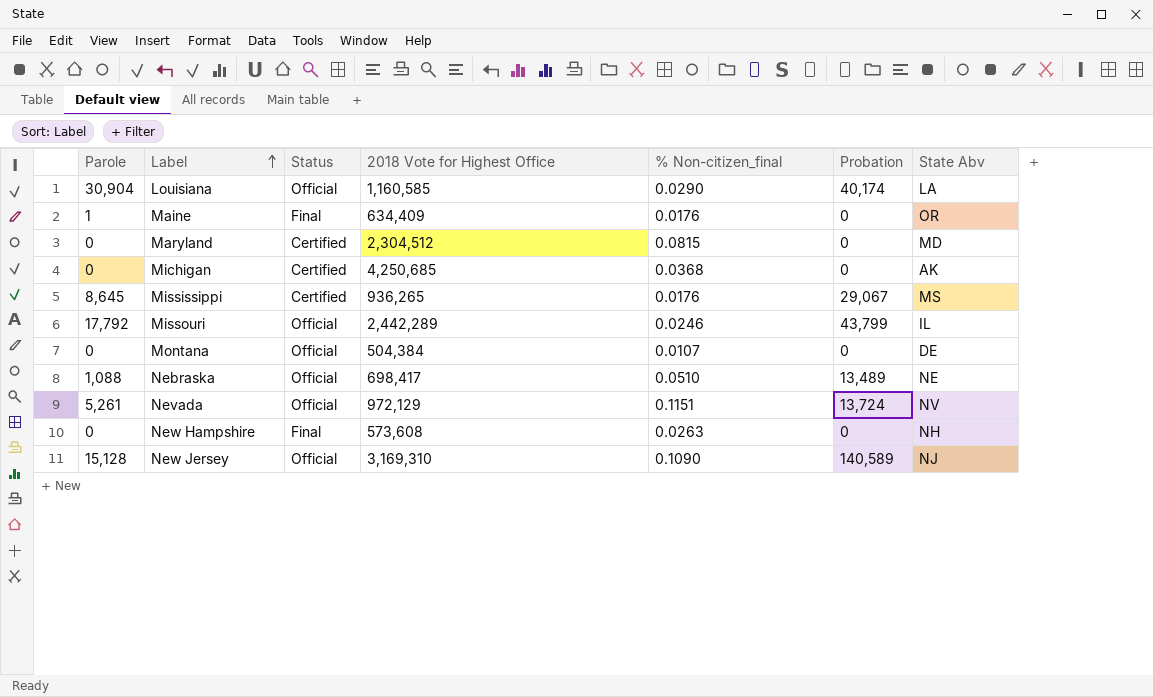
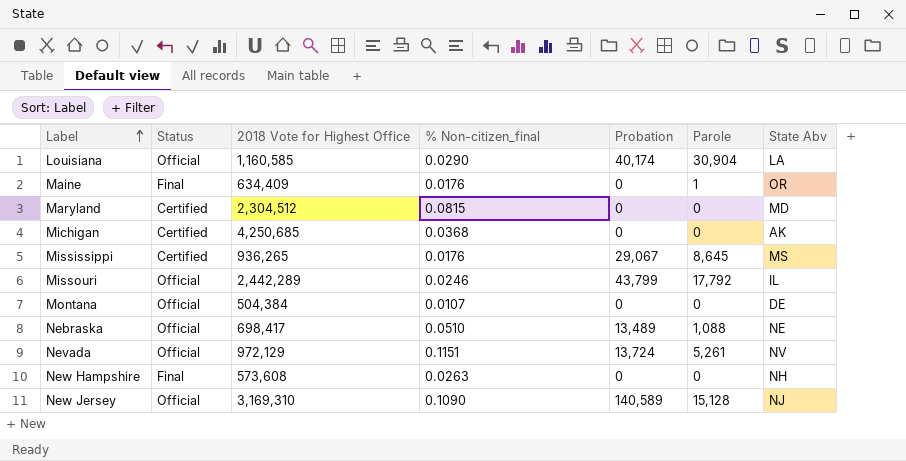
column Parole | position: 1 -> 6

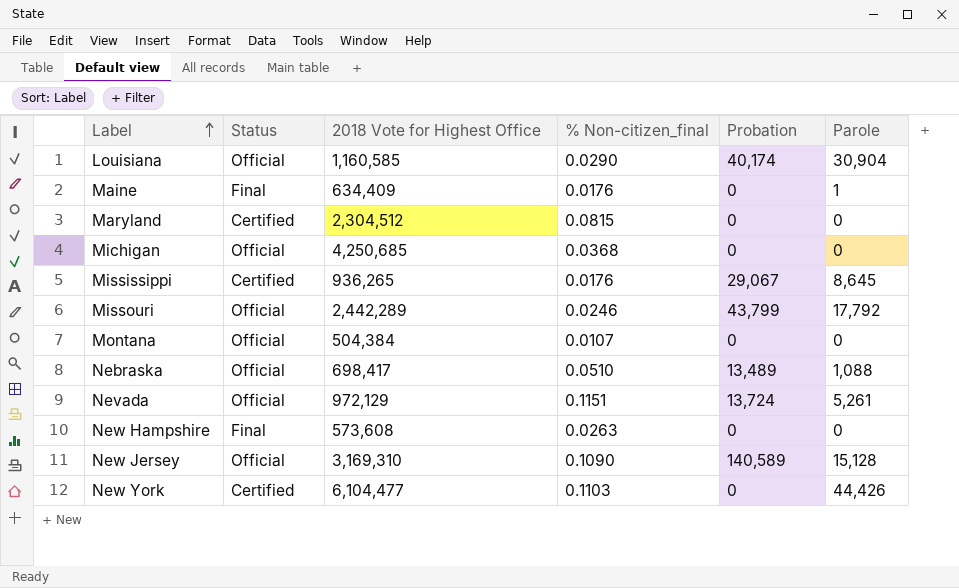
column State Abv | position: 7 -> none
Michigan | Status: Certified -> Official
row New York: none -> Certified | 6,104,477 | 0.1103 | 0 | 44,426

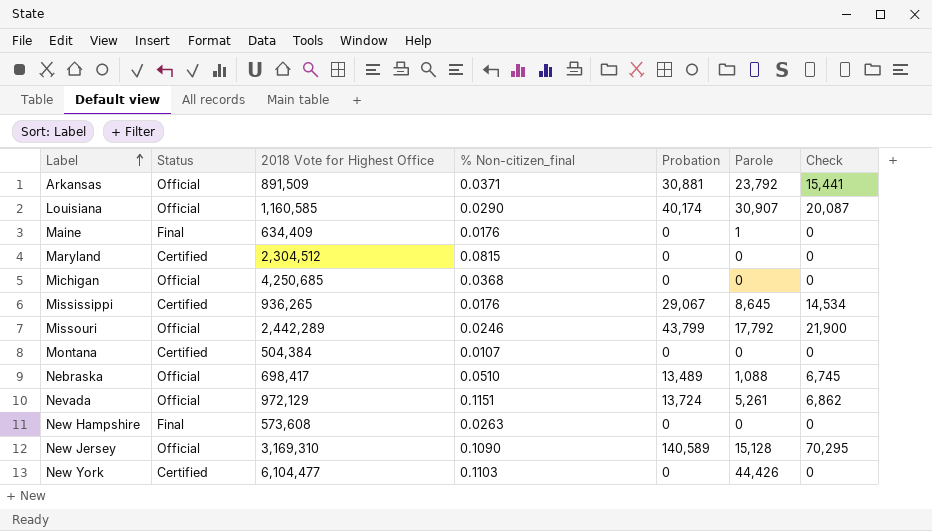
column Check | formula: none -> [Probation] * 0.5
row Arkansas: none -> Official | 891,509 | 0.0371 | 30,881 | 23,792 | 15,441
Louisiana | Parole: 30,904 -> 30,907
Montana | Status: Official -> Certified

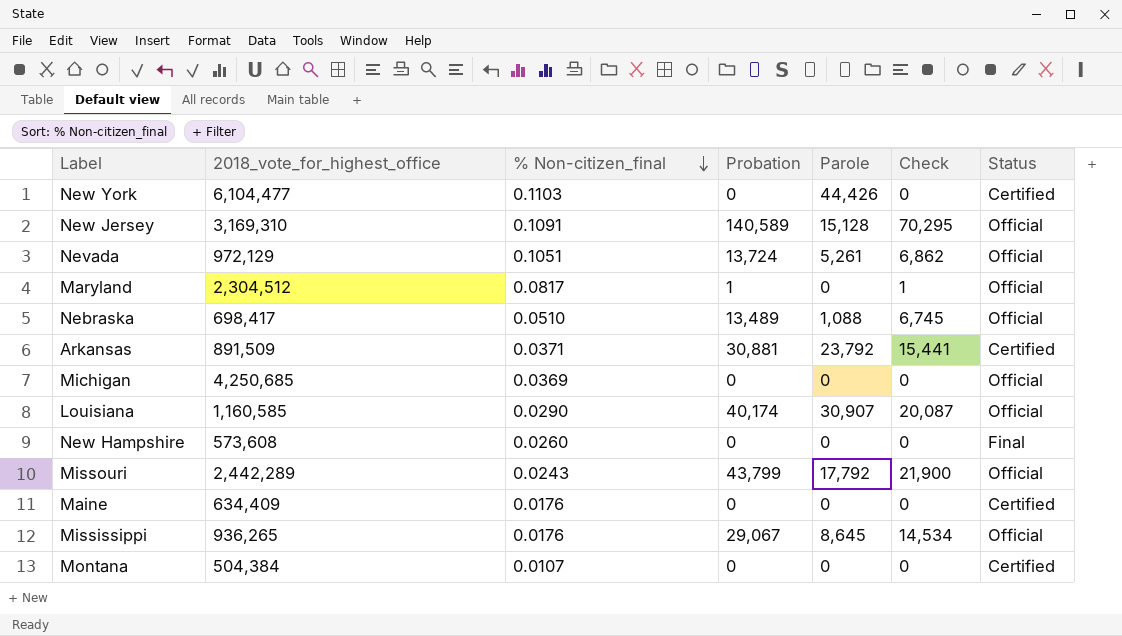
row order: Label ascending -> % Non-citizen_final descending
column name: 2018 Vote for Highest Office -> 2018_vote_for_highest_office
column Status | position: 2 -> 7
New Jersey | % Non-citizen_final: 0.1090 -> 0.1091
Nevada | % Non-citizen_final: 0.1151 -> 0.1051
Maryland | % Non-citizen_final: 0.0815 -> 0.0817
Maryland | Probation: 0 -> 1
Maryland | Check: 0 -> 1
Maryland | Status: Certified -> Official
Arkansas | Status: Official -> Certified
Michigan | % Non-citizen_final: 0.0368 -> 0.0369
New Hampshire | % Non-citizen_final: 0.0263 -> 0.0260
Missouri | % Non-citizen_final: 0.0246 -> 0.0243
Maine | Parole: 1 -> 0
Maine | Status: Final -> Certified
Mississippi | Status: Certified -> Official

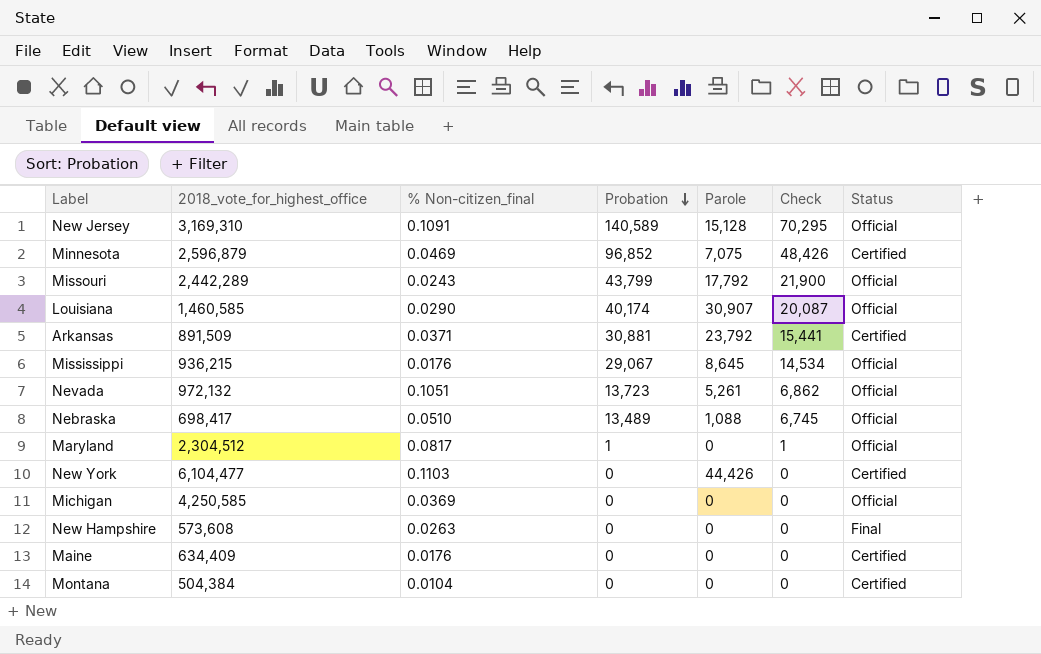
row order: % Non-citizen_final descending -> Probation descending
row Minnesota: none -> 2,596,879 | 0.0469 | 96,852 | 7,075 | 48,426 | Certified
Louisiana | 2018_vote_for_highest_office: 1,160,585 -> 1,460,585
Mississippi | 2018_vote_for_highest_office: 936,265 -> 936,215
Nevada | 2018_vote_for_highest_office: 972,129 -> 972,132
Nevada | Probation: 13,724 -> 13,723
Michigan | 2018_vote_for_highest_office: 4,250,685 -> 4,250,585
New Hampshire | % Non-citizen_final: 0.0260 -> 0.0263
Montana | % Non-citizen_final: 0.0107 -> 0.0104

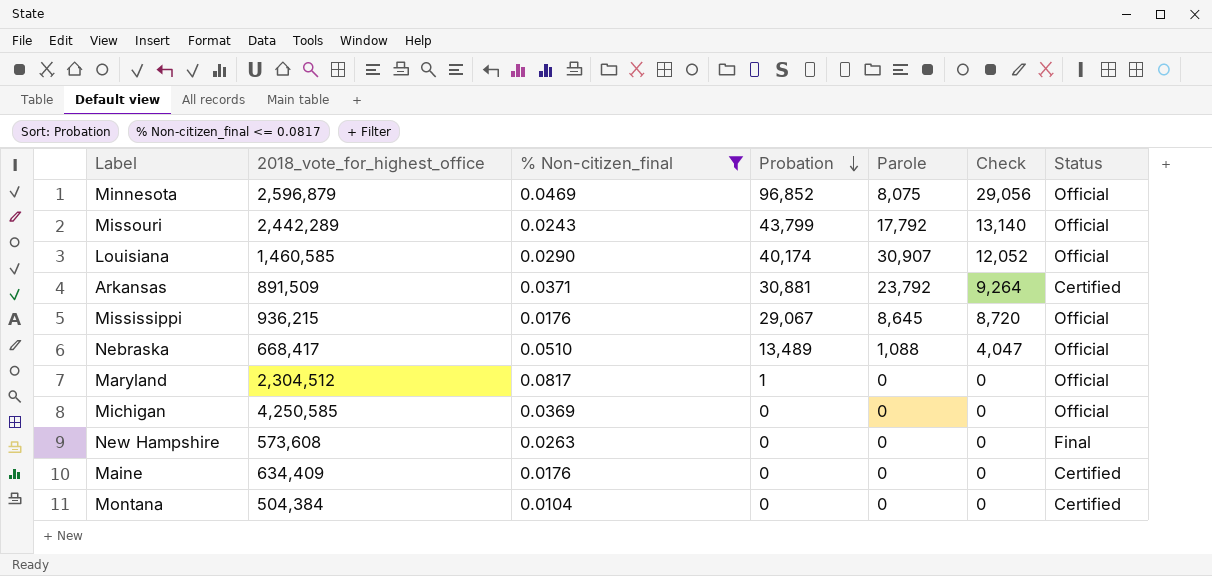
filter: none -> % Non-citizen_final <= 0.0817
column Check | formula: [Probation] * 0.5 -> [Probation] * 0.3
Minnesota | Parole: 7,075 -> 8,075
Minnesota | Status: Certified -> Official
Nebraska | 2018_vote_for_highest_office: 698,417 -> 668,417

